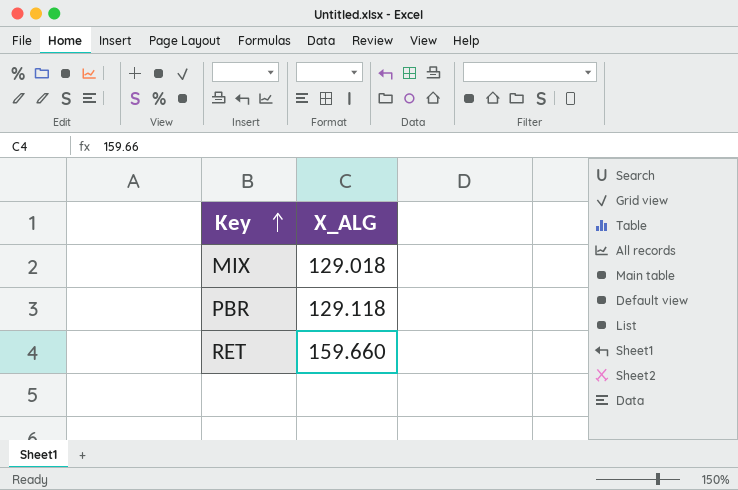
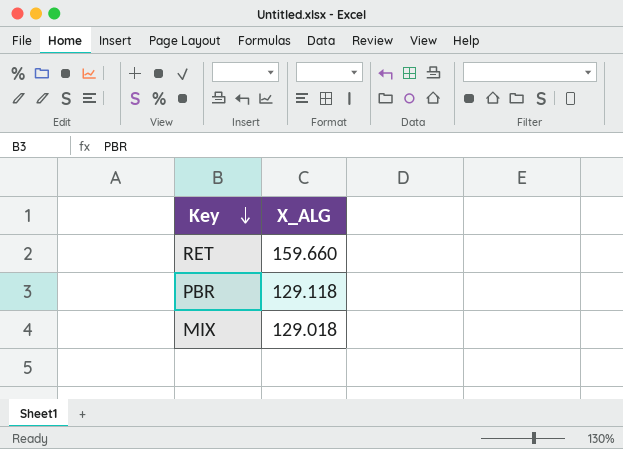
row order: Key ascending -> Key descending

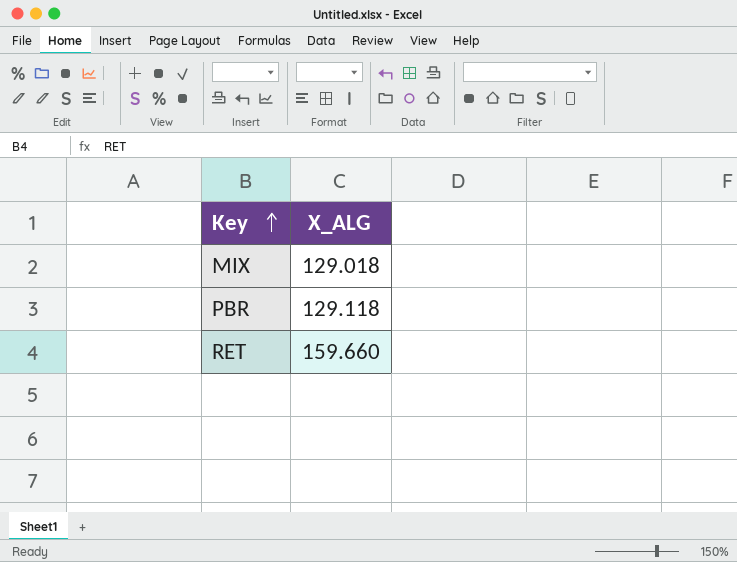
row order: Key descending -> Key ascending

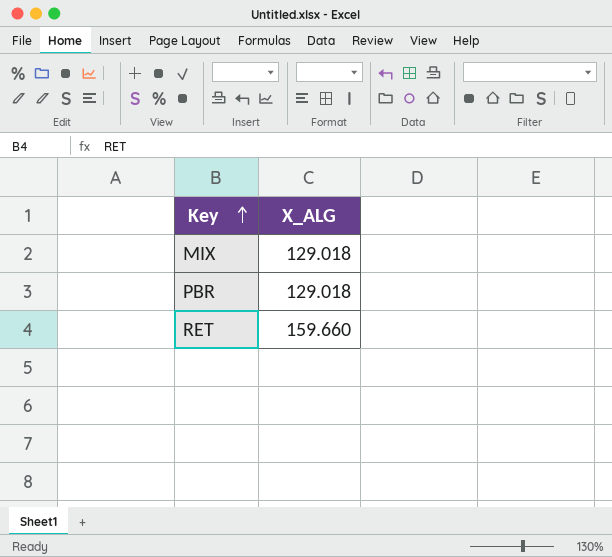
PBR | X_ALG: 129.118 -> 129.018

